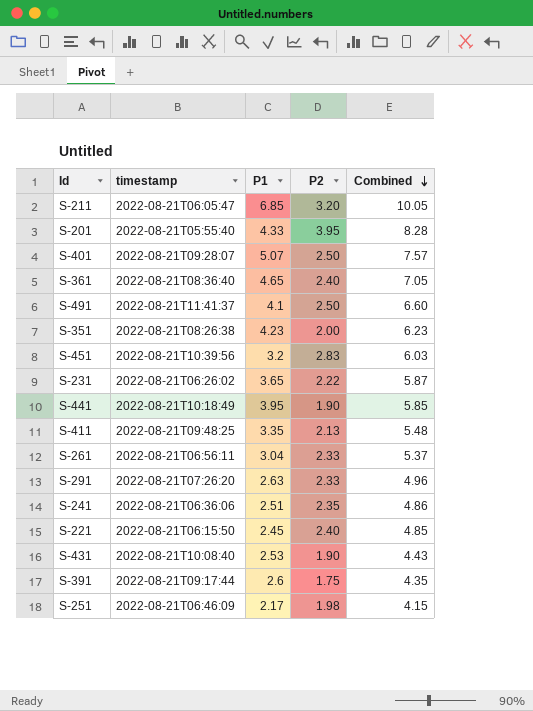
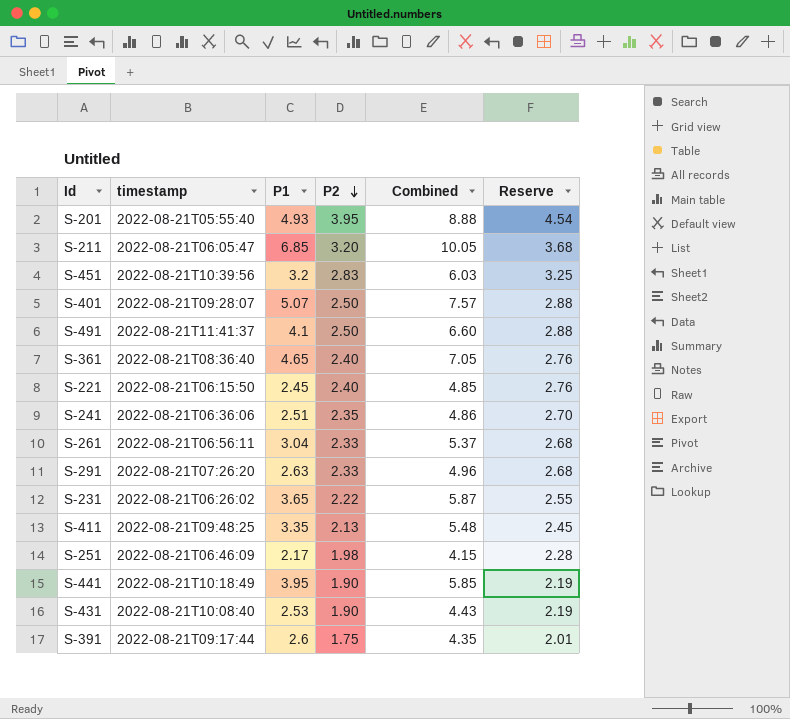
row order: Combined descending -> P2 descending
column Reserve | formula: none -> [P2] * 1.15
row S-351: 2022-08-21T08:26:38 | 4.23 | 2.00 | 6.23 -> none
S-201 | P1: 4.33 -> 4.93
S-201 | Combined: 8.28 -> 8.88

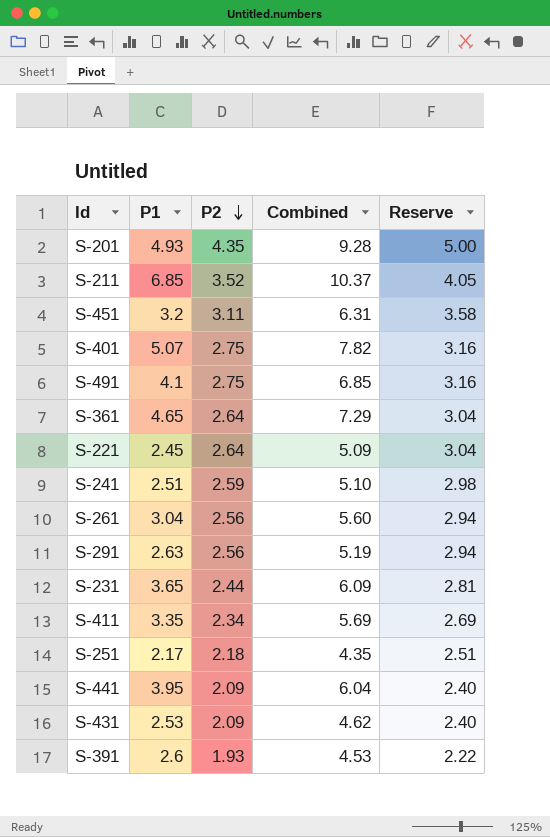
column timestamp | position: 2 -> none
S-201 | P2: 3.95 -> 4.35
S-201 | Combined: 8.88 -> 9.28
S-201 | Reserve: 4.54 -> 5.00
S-211 | P2: 3.20 -> 3.52
S-211 | Combined: 10.05 -> 10.37
S-211 | Reserve: 3.68 -> 4.05
S-451 | P2: 2.83 -> 3.11
S-451 | Combined: 6.03 -> 6.31
S-451 | Reserve: 3.25 -> 3.58
S-401 | P2: 2.50 -> 2.75
S-401 | Combined: 7.57 -> 7.82
S-401 | Reserve: 2.88 -> 3.16
S-491 | P2: 2.50 -> 2.75
S-491 | Combined: 6.60 -> 6.85
S-491 | Reserve: 2.88 -> 3.16
S-361 | P2: 2.40 -> 2.64
S-361 | Combined: 7.05 -> 7.29
S-361 | Reserve: 2.76 -> 3.04
S-221 | P2: 2.40 -> 2.64
S-221 | Combined: 4.85 -> 5.09
S-221 | Reserve: 2.76 -> 3.04
S-241 | P2: 2.35 -> 2.59
S-241 | Combined: 4.86 -> 5.10
S-241 | Reserve: 2.70 -> 2.98
S-261 | P2: 2.33 -> 2.56
S-261 | Combined: 5.37 -> 5.60
S-261 | Reserve: 2.68 -> 2.94
S-291 | P2: 2.33 -> 2.56
S-291 | Combined: 4.96 -> 5.19
S-291 | Reserve: 2.68 -> 2.94
S-231 | P2: 2.22 -> 2.44
S-231 | Combined: 5.87 -> 6.09
S-231 | Reserve: 2.55 -> 2.81
S-411 | P2: 2.13 -> 2.34
S-411 | Combined: 5.48 -> 5.69
S-411 | Reserve: 2.45 -> 2.69
S-251 | P2: 1.98 -> 2.18
S-251 | Combined: 4.15 -> 4.35
S-251 | Reserve: 2.28 -> 2.51
S-441 | P2: 1.90 -> 2.09
S-441 | Combined: 5.85 -> 6.04
S-441 | Reserve: 2.19 -> 2.40
S-431 | P2: 1.90 -> 2.09
S-431 | Combined: 4.43 -> 4.62
S-431 | Reserve: 2.19 -> 2.40
S-391 | P2: 1.75 -> 1.93
S-391 | Combined: 4.35 -> 4.53
S-391 | Reserve: 2.01 -> 2.22

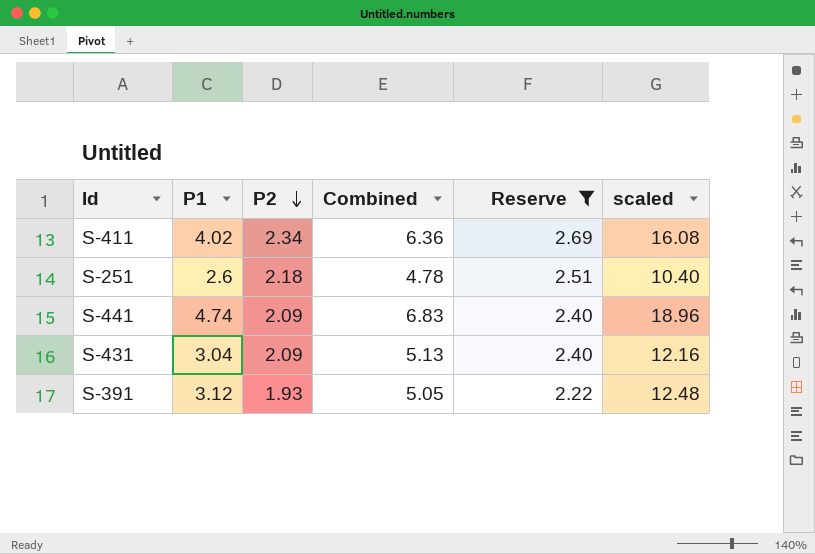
filter: none -> Reserve <= 2.69
column scaled | formula: none -> [P1] * 4
S-411 | P1: 3.35 -> 4.02
S-411 | Combined: 5.69 -> 6.36
S-251 | P1: 2.17 -> 2.6
S-251 | Combined: 4.35 -> 4.78
S-441 | P1: 3.95 -> 4.74
S-441 | Combined: 6.04 -> 6.83
S-431 | P1: 2.53 -> 3.04
S-431 | Combined: 4.62 -> 5.13
S-391 | P1: 2.6 -> 3.12
S-391 | Combined: 4.53 -> 5.05

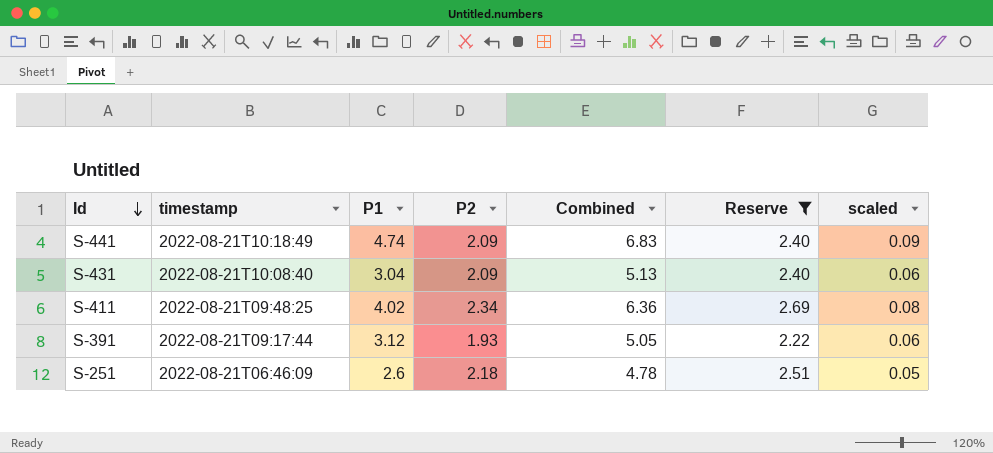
row order: P2 descending -> Id descending
column timestamp | position: none -> 2
column scaled | formula: [P1] * 4 -> [P1] * 0.02

